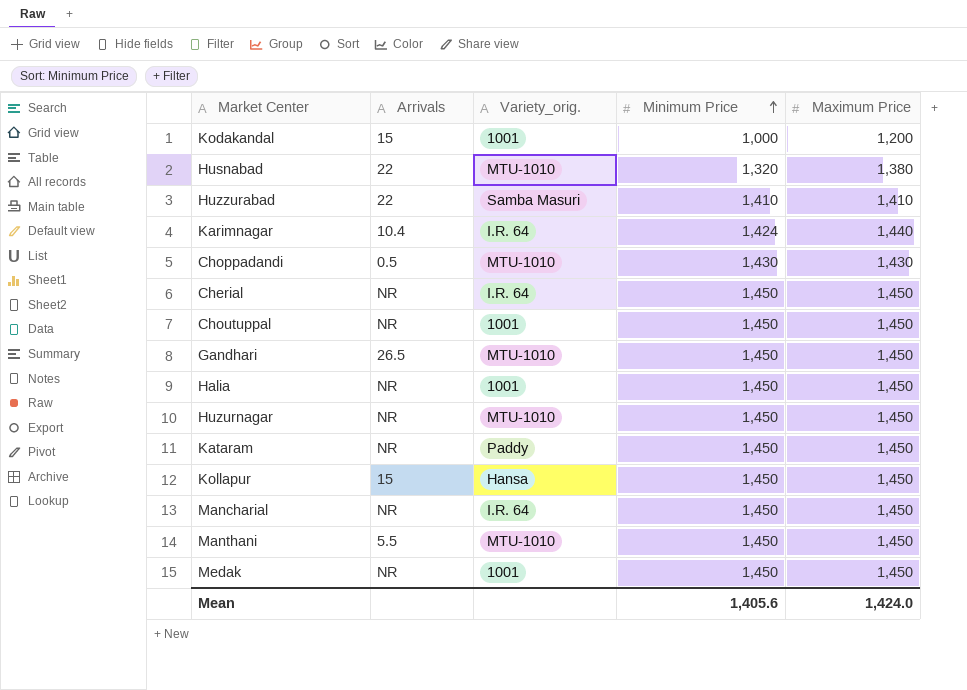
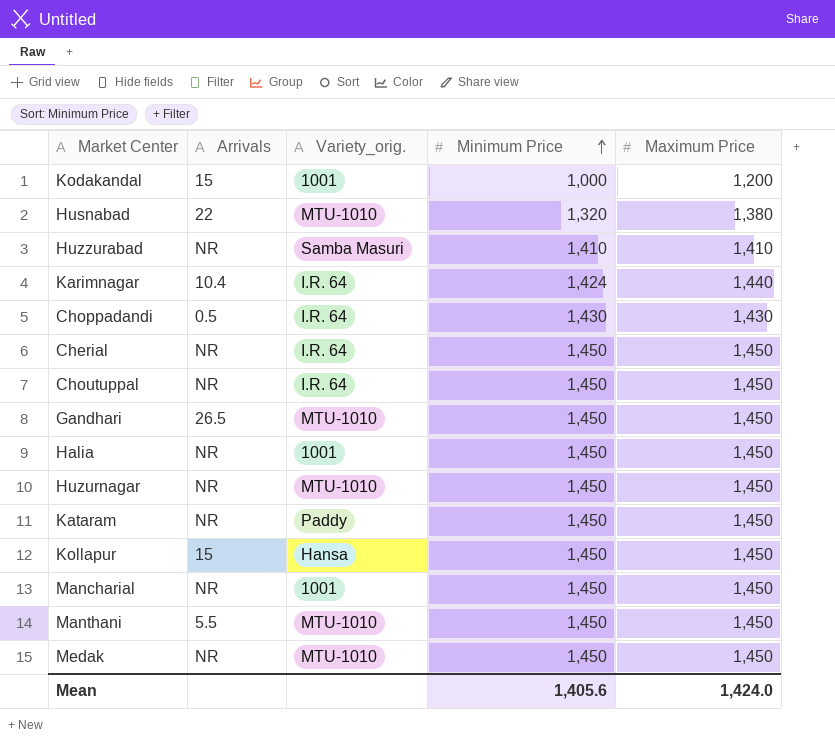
Huzzurabad | Arrivals: 22 -> NR
Choppadandi | Variety_orig.: MTU-1010 -> I.R. 64
Choutuppal | Variety_orig.: 1001 -> I.R. 64
Mancharial | Variety_orig.: I.R. 64 -> 1001
Medak | Variety_orig.: 1001 -> MTU-1010

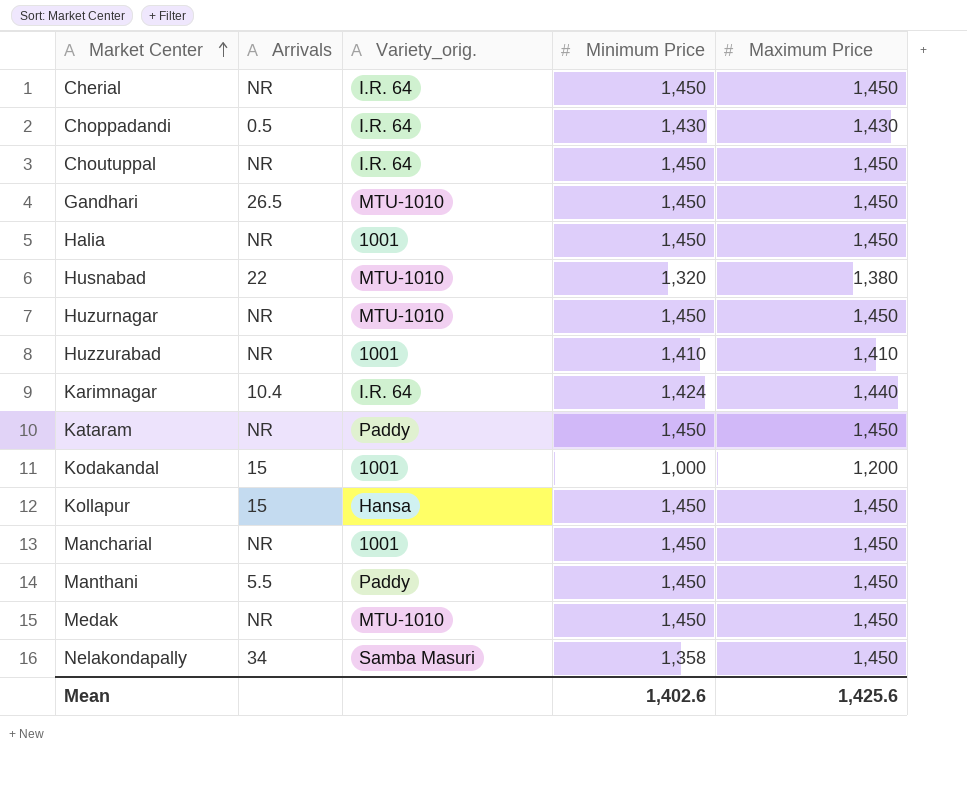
row order: Minimum Price ascending -> Market Center ascending
Huzzurabad | Variety_orig.: Samba Masuri -> 1001
Manthani | Variety_orig.: MTU-1010 -> Paddy
row Nelakondapally: none -> 34 | Samba Masuri | 1,358 | 1,450
Mean | Minimum Price: 1,405.6 -> 1,402.6
Mean | Maximum Price: 1,424.0 -> 1,425.6

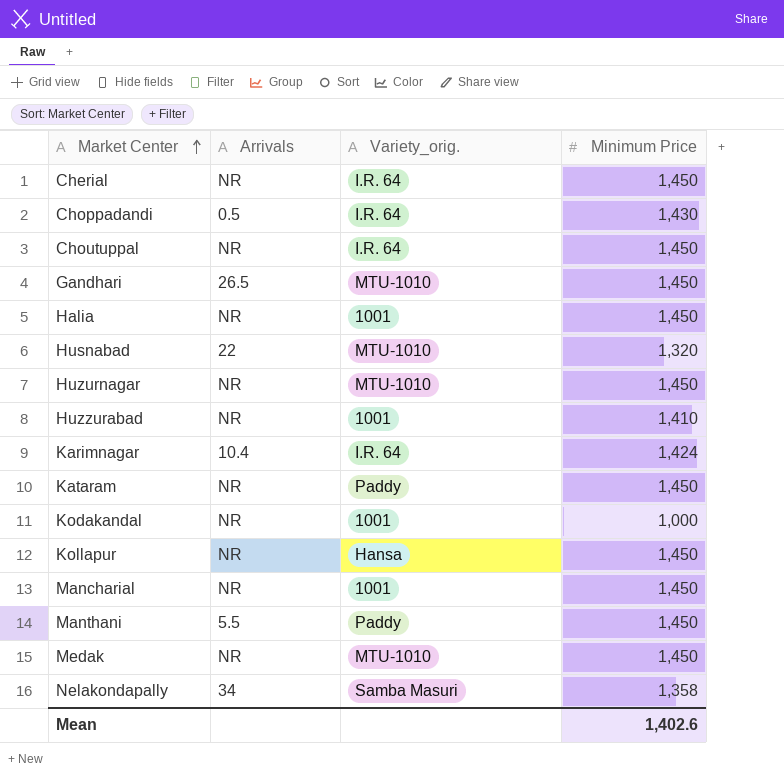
column Maximum Price | position: 5 -> none
Kodakandal | Arrivals: 15 -> NR
Kollapur | Arrivals: 15 -> NR

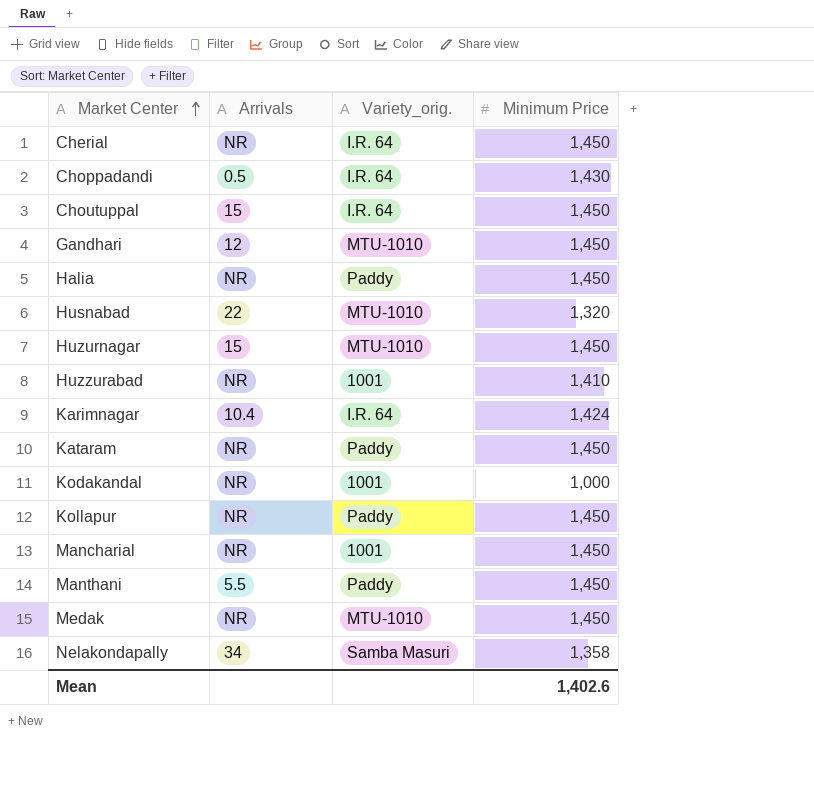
Choutuppal | Arrivals: NR -> 15
Gandhari | Arrivals: 26.5 -> 12
Halia | Variety_orig.: 1001 -> Paddy
Huzurnagar | Arrivals: NR -> 15
Kollapur | Variety_orig.: Hansa -> Paddy

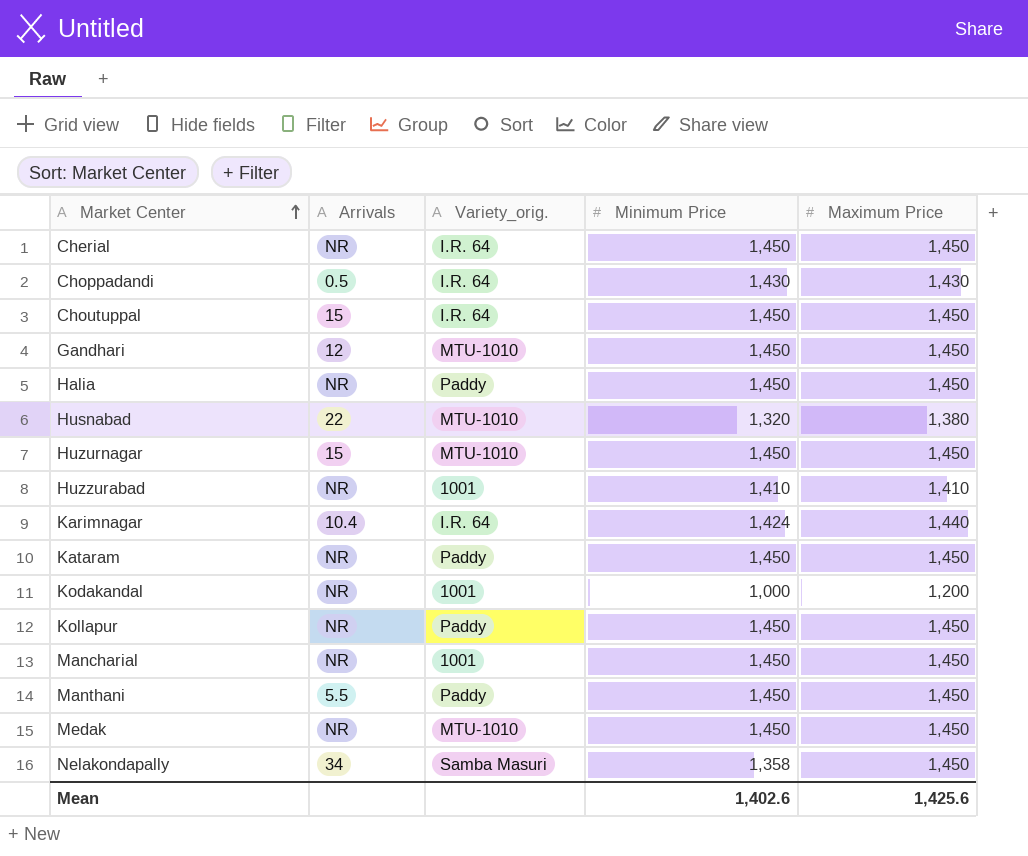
column Maximum Price | position: none -> 5

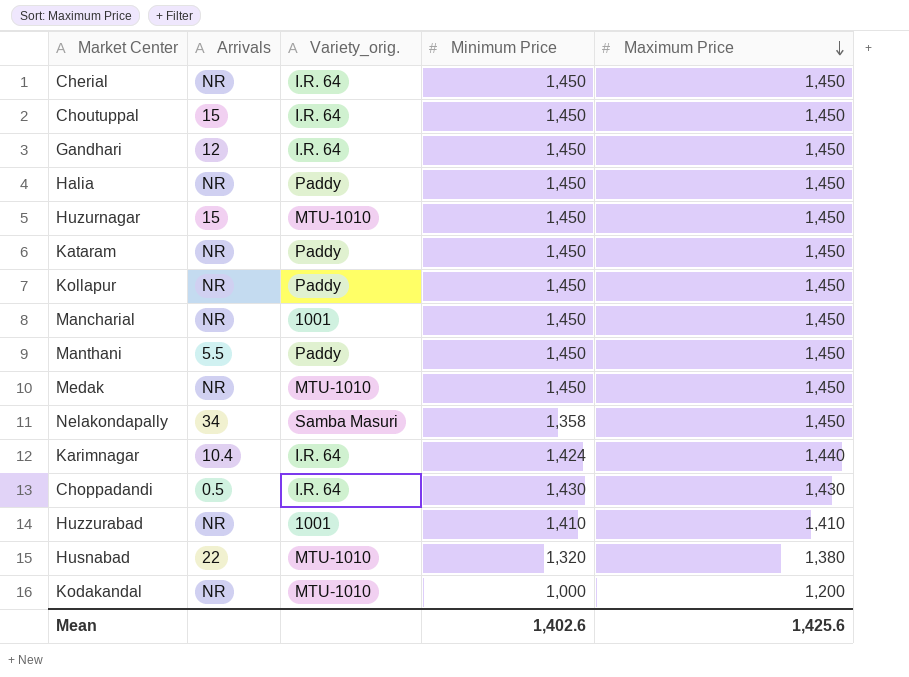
row order: Market Center ascending -> Maximum Price descending
Gandhari | Variety_orig.: MTU-1010 -> I.R. 64
Kodakandal | Variety_orig.: 1001 -> MTU-1010

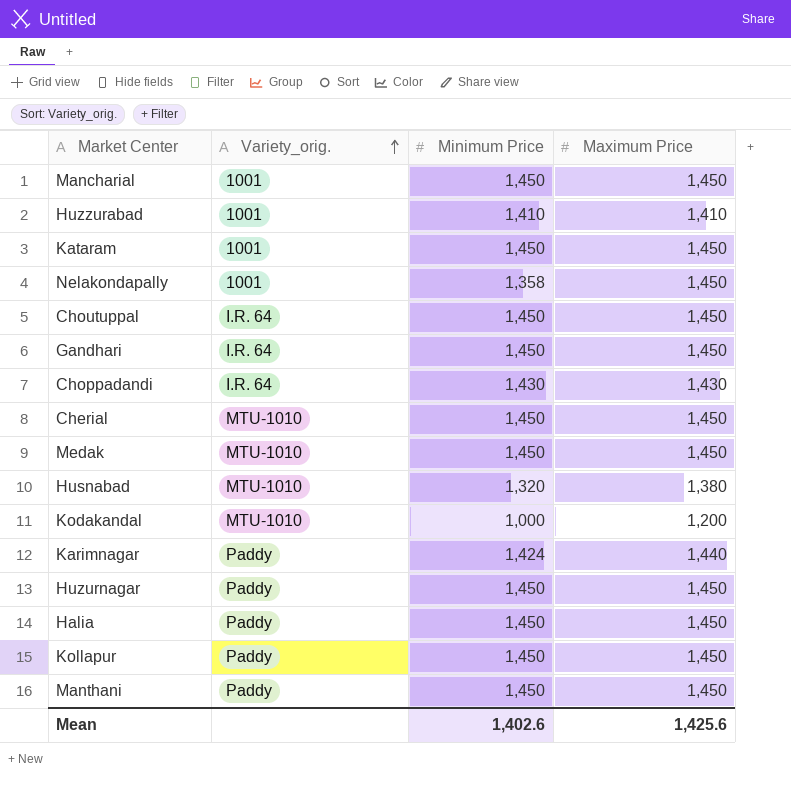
row order: Maximum Price descending -> Variety_orig. ascending
column Arrivals | position: 2 -> none
Kataram | Variety_orig.: Paddy -> 1001
Nelakondapally | Variety_orig.: Samba Masuri -> 1001
Cherial | Variety_orig.: I.R. 64 -> MTU-1010
Karimnagar | Variety_orig.: I.R. 64 -> Paddy
Huzurnagar | Variety_orig.: MTU-1010 -> Paddy

